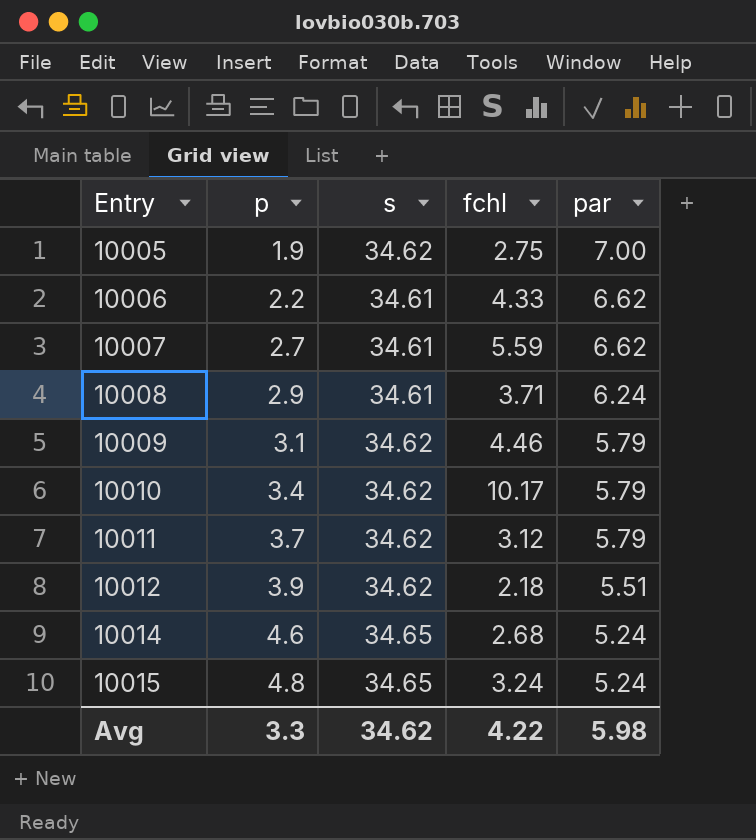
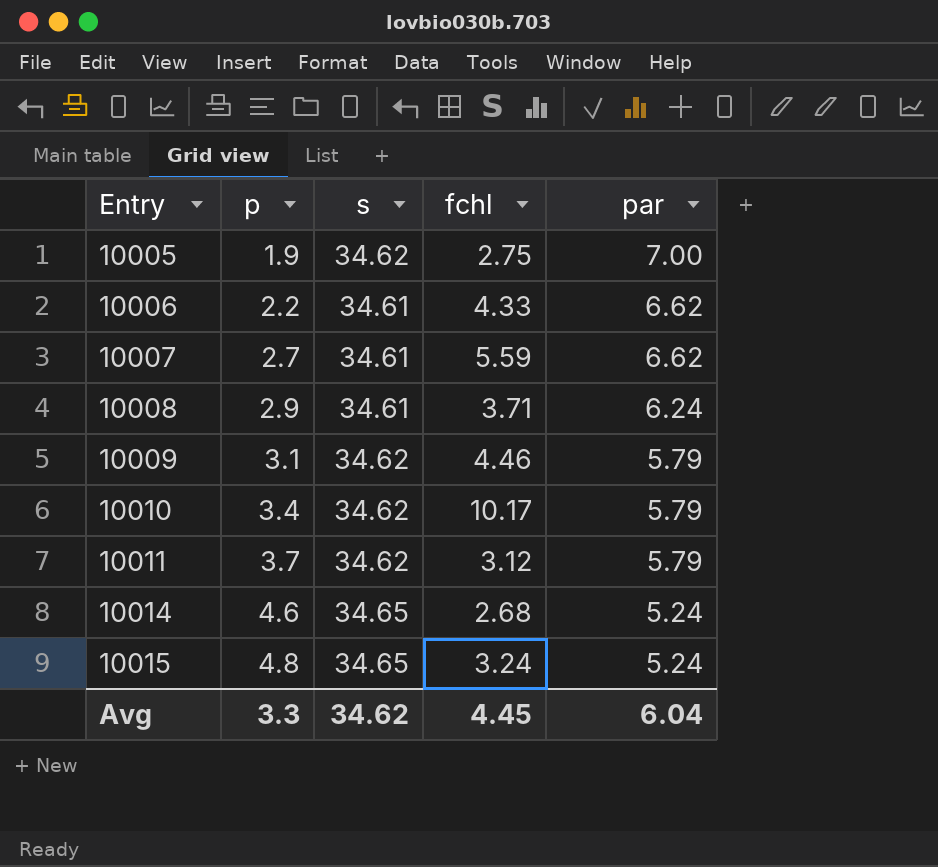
row 10012: 3.9 | 34.62 | 2.18 | 5.51 -> none
Avg | fchl: 4.22 -> 4.45
Avg | par: 5.98 -> 6.04

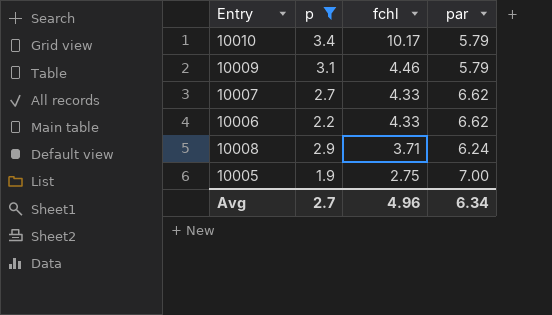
filter: none -> p <= 3.4
row order: Entry ascending -> fchl descending
column s | position: 3 -> none
10007 | fchl: 5.59 -> 4.33
Avg | p: 3.3 -> 2.7
Avg | fchl: 4.45 -> 4.96
Avg | par: 6.04 -> 6.34

